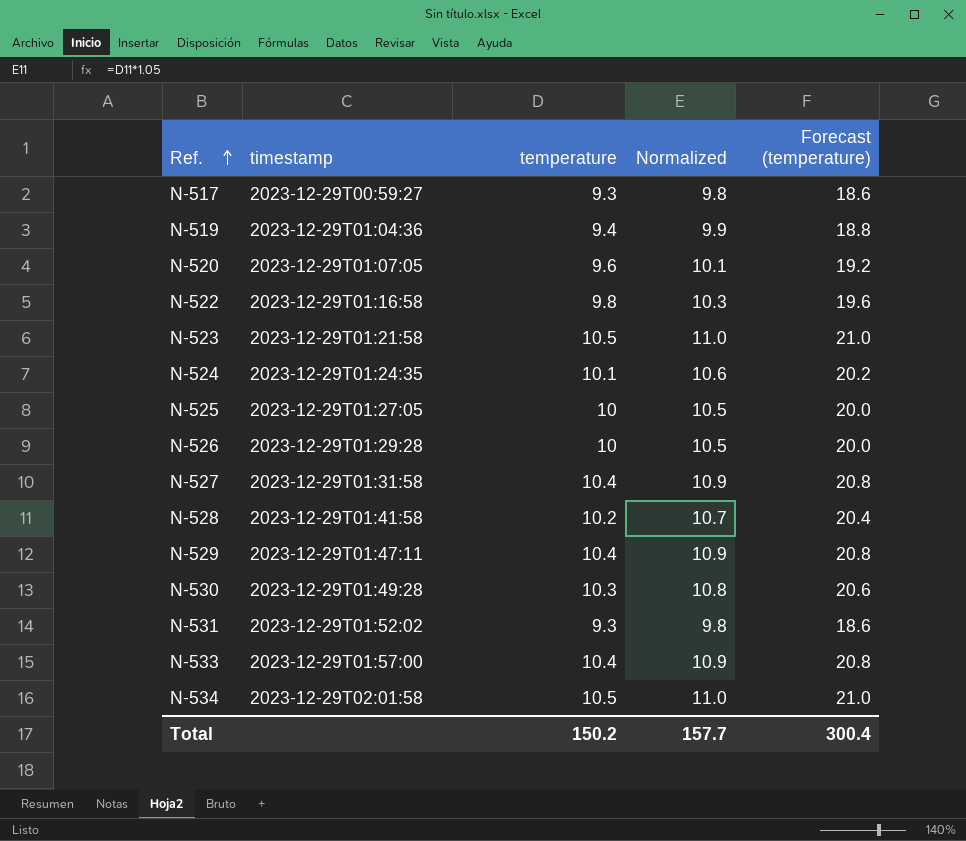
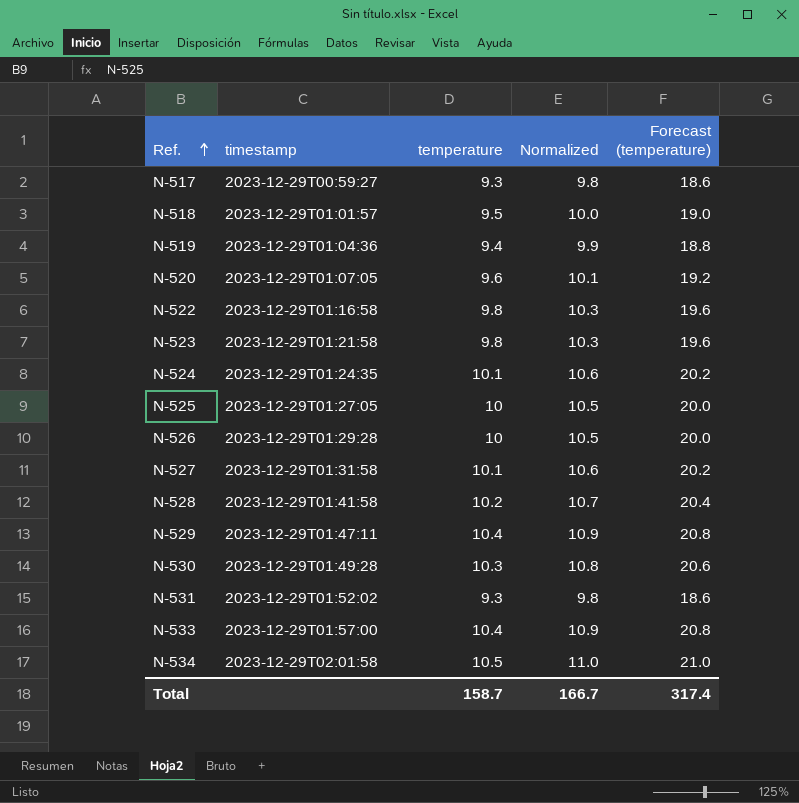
row N-518: none -> 2023-12-29T01:01:57 | 9.5 | 10.0 | 19.0
N-523 | temperature: 10.5 -> 9.8
N-523 | Normalized: 11.0 -> 10.3
N-523 | Forecast (temperature): 21.0 -> 19.6
N-527 | temperature: 10.4 -> 10.1
N-527 | Normalized: 10.9 -> 10.6
N-527 | Forecast (temperature): 20.8 -> 20.2
Total | temperature: 150.2 -> 158.7
Total | Normalized: 157.7 -> 166.7
Total | Forecast (temperature): 300.4 -> 317.4

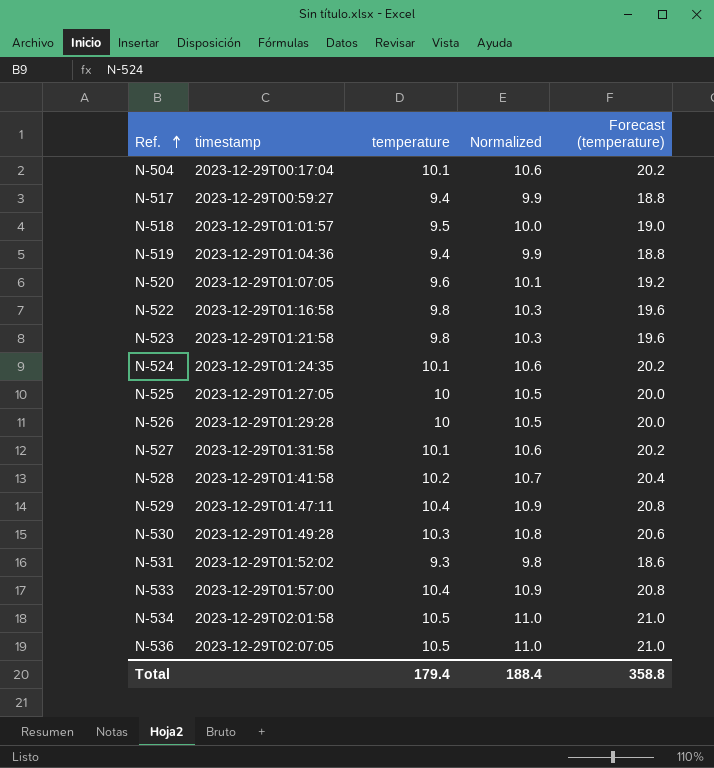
row N-504: none -> 2023-12-29T00:17:04 | 10.1 | 10.6 | 20.2
N-517 | temperature: 9.3 -> 9.4
N-517 | Normalized: 9.8 -> 9.9
N-517 | Forecast (temperature): 18.6 -> 18.8
row N-536: none -> 2023-12-29T02:07:05 | 10.5 | 11.0 | 21.0
Total | temperature: 158.7 -> 179.4
Total | Normalized: 166.7 -> 188.4
Total | Forecast (temperature): 317.4 -> 358.8

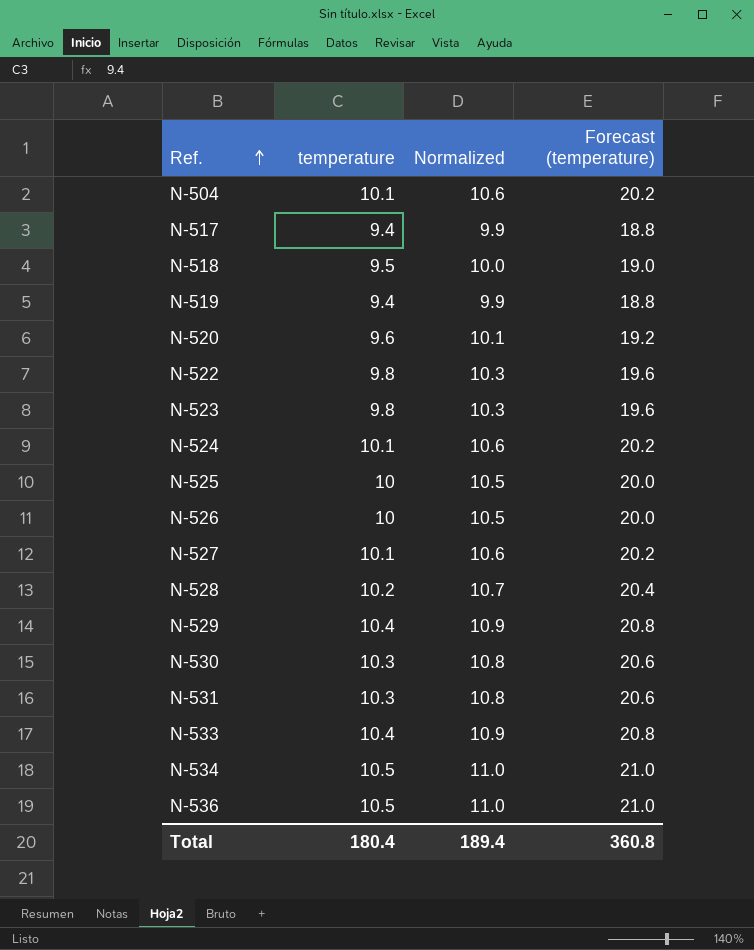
column timestamp | position: 2 -> none
N-531 | temperature: 9.3 -> 10.3
N-531 | Normalized: 9.8 -> 10.8
N-531 | Forecast (temperature): 18.6 -> 20.6
Total | temperature: 179.4 -> 180.4
Total | Normalized: 188.4 -> 189.4
Total | Forecast (temperature): 358.8 -> 360.8

